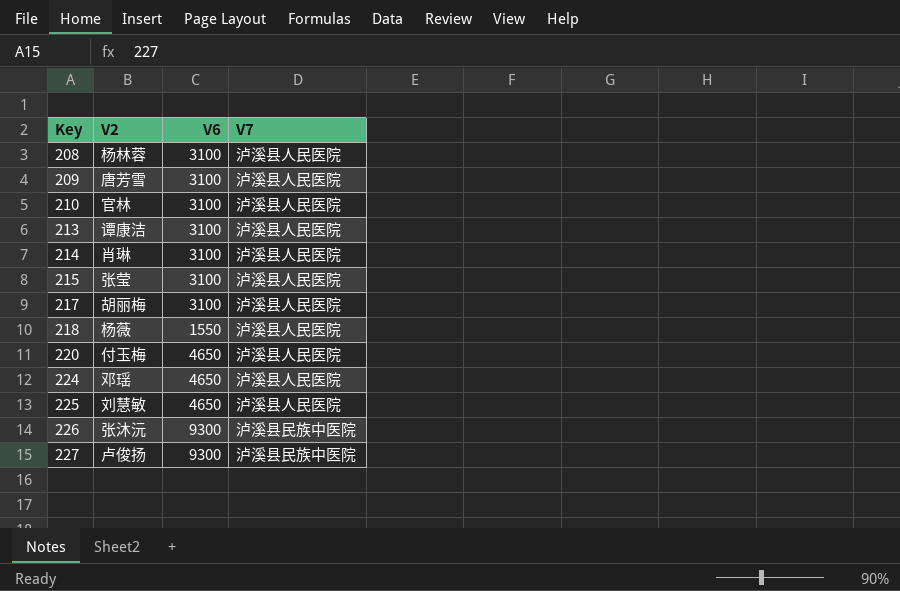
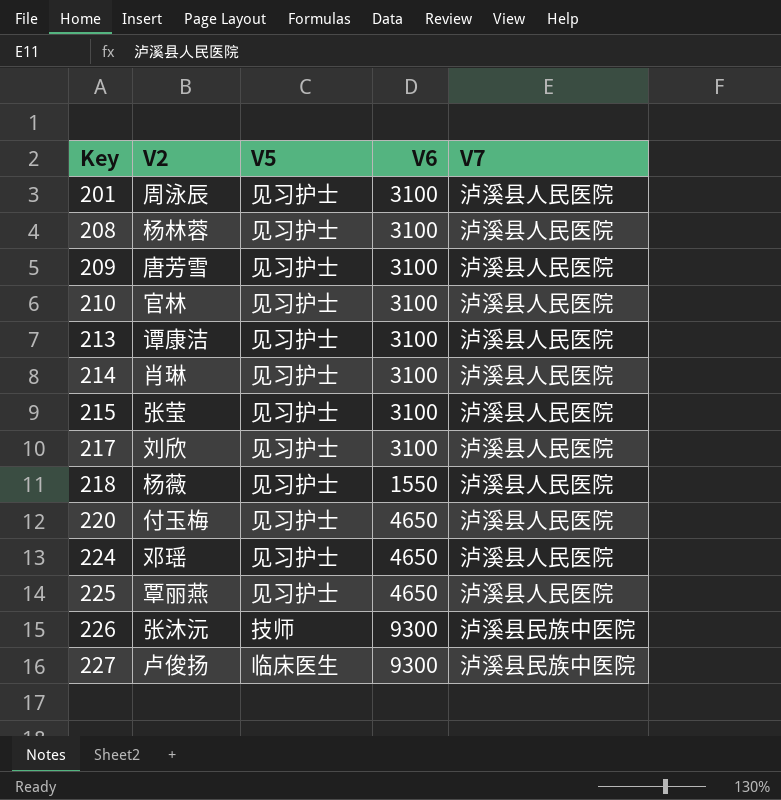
column V5 | position: none -> 3
row 201: none -> 周泳辰 | 见习护士 | 3100 | 泸溪县人民医院
217 | V2: 胡丽梅 -> 刘欣
225 | V2: 刘慧敏 -> 覃丽燕

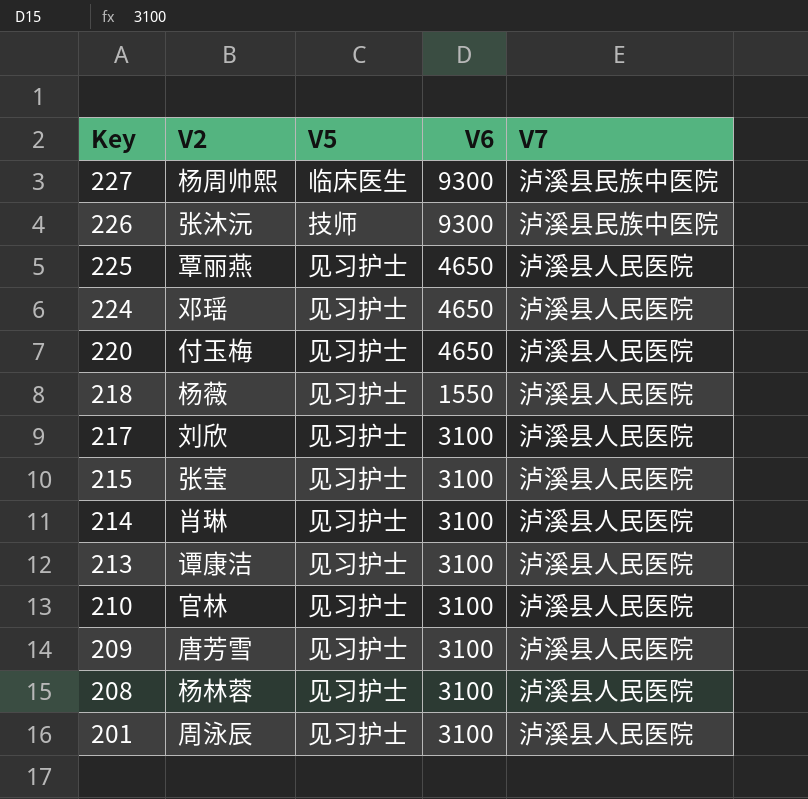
row order: Key ascending -> Key descending
227 | V2: 卢俊扬 -> 杨周帅熙

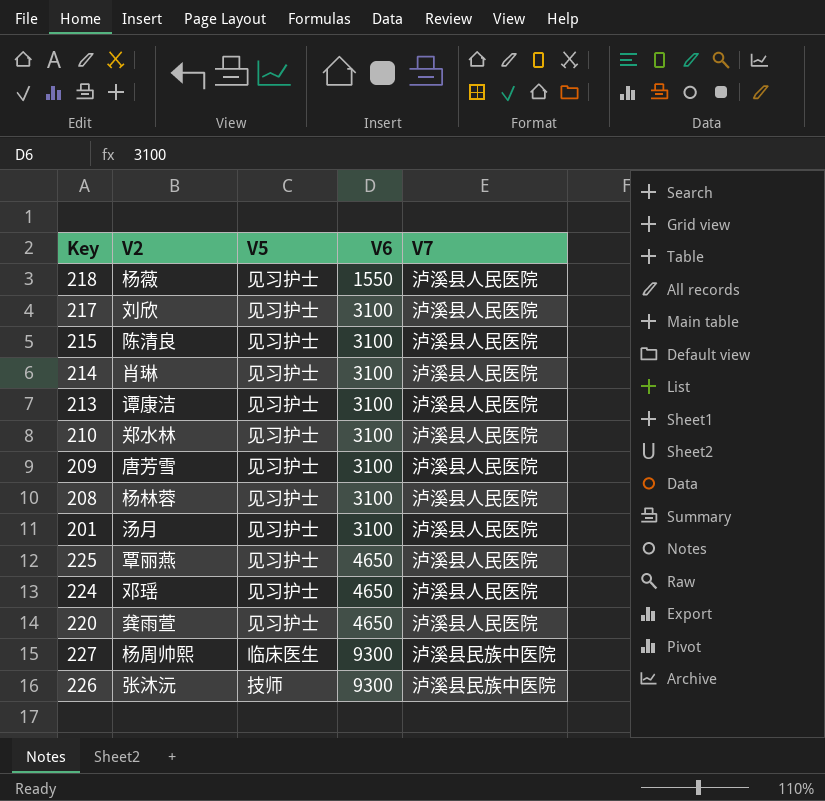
row order: Key descending -> V6 ascending
215 | V2: 张莹 -> 陈清良
210 | V2: 官林 -> 郑水林
201 | V2: 周泳辰 -> 汤月
220 | V2: 付玉梅 -> 龚雨萱

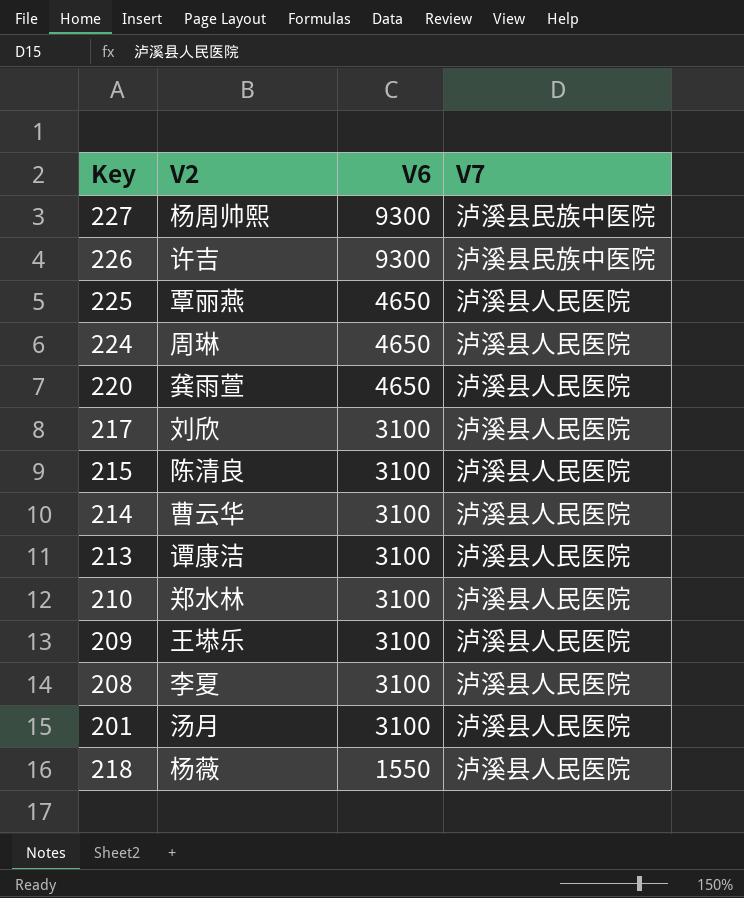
row order: V6 ascending -> V6 descending
column V5 | position: 3 -> none
226 | V2: 张沐沅 -> 许吉
224 | V2: 邓瑶 -> 周琳
214 | V2: 肖琳 -> 曹云华
209 | V2: 唐芳雪 -> 王塨乐
208 | V2: 杨林蓉 -> 李夏

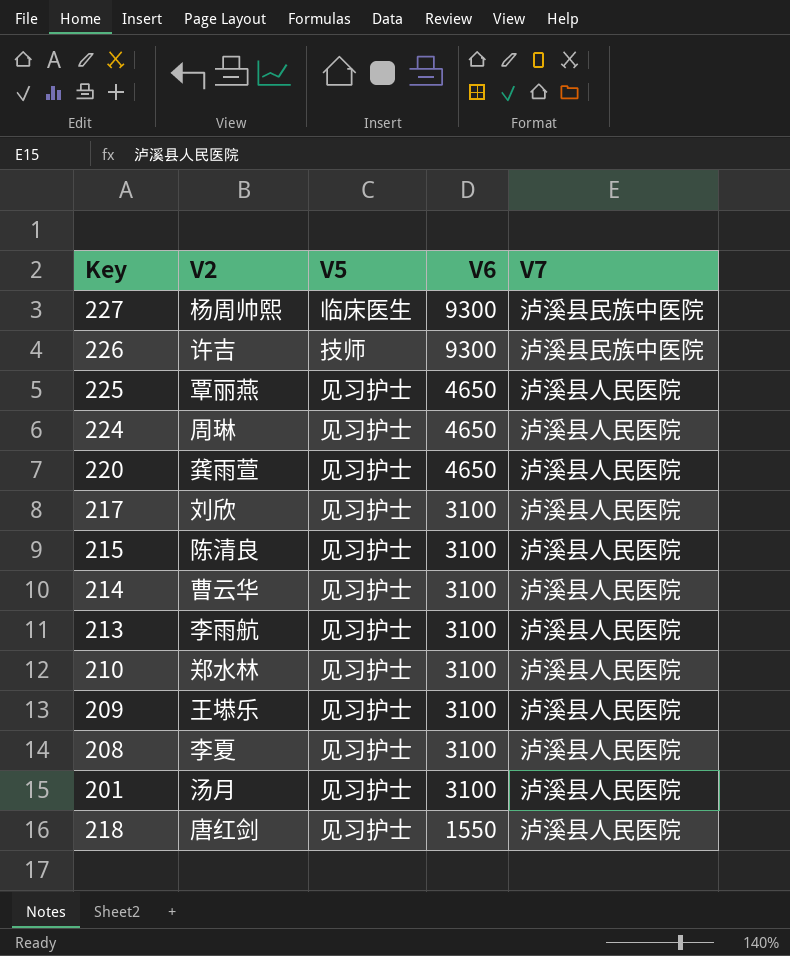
column V5 | position: none -> 3
213 | V2: 谭康洁 -> 李雨航
218 | V2: 杨薇 -> 唐红剑

